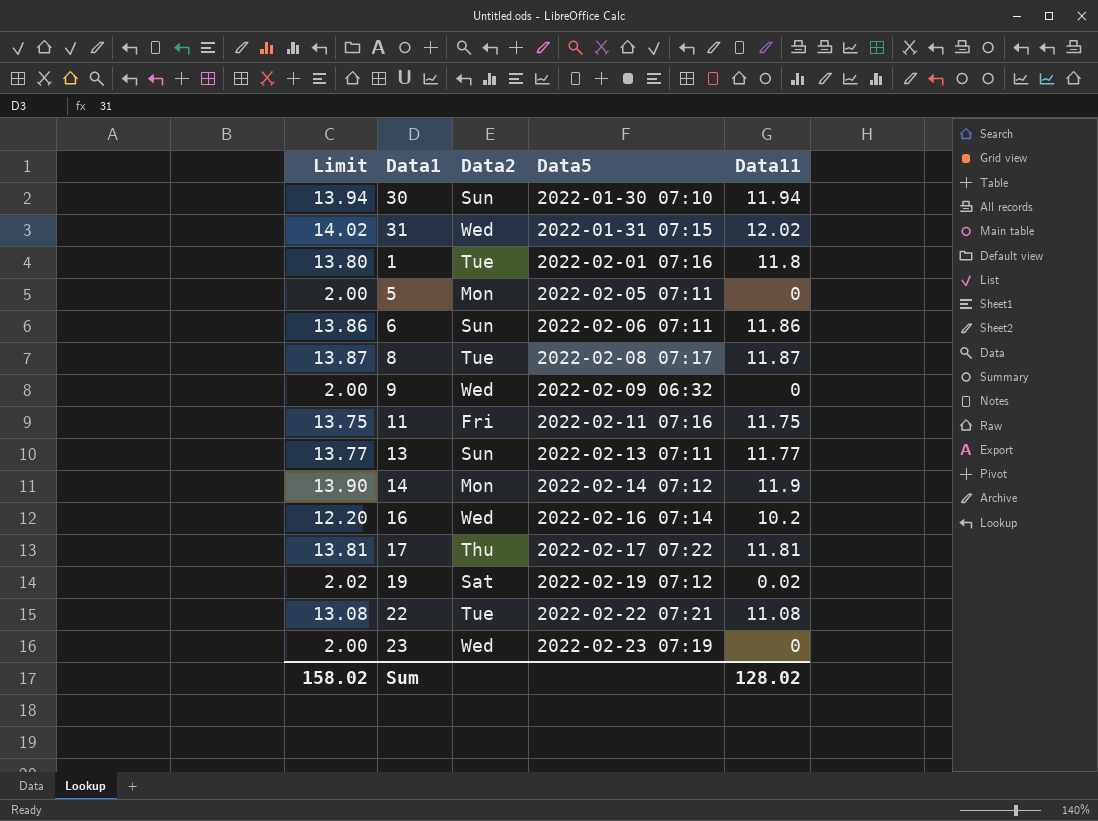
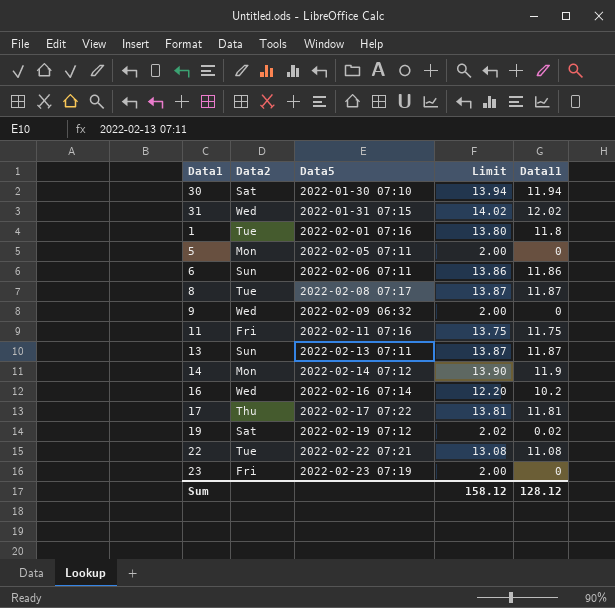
column Limit | position: 1 -> 4
30 | Data2: Sun -> Sat
13 | Limit: 13.77 -> 13.87
13 | Data11: 11.77 -> 11.87
23 | Data2: Wed -> Fri
Sum | Limit: 158.02 -> 158.12
Sum | Data11: 128.02 -> 128.12

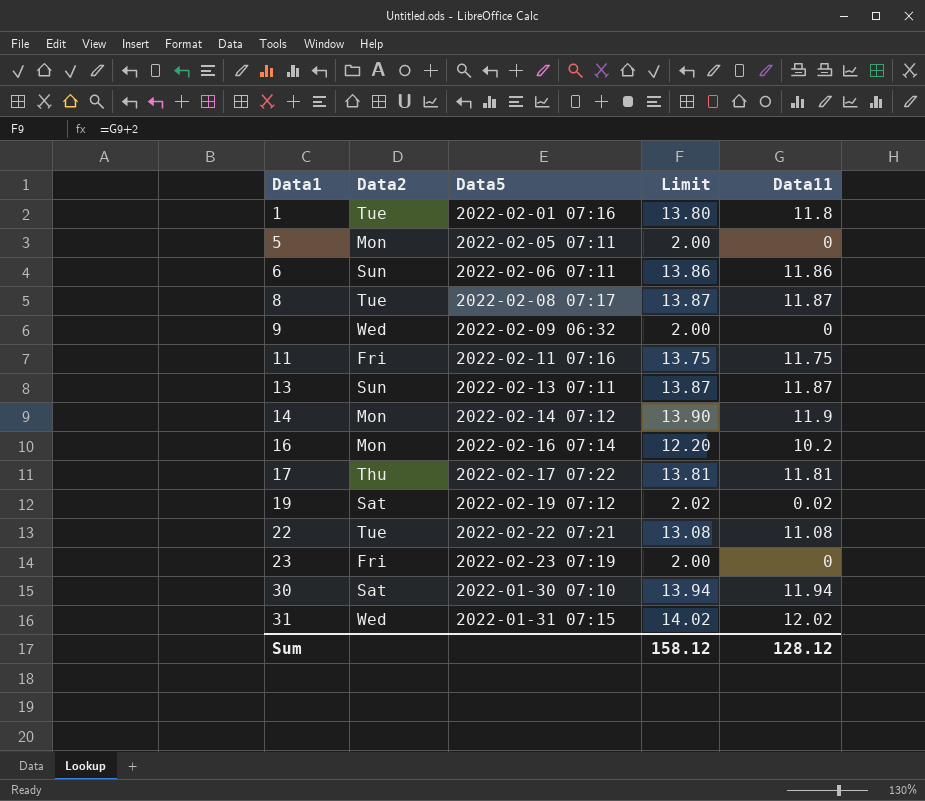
row order: Data5 ascending -> Data1 ascending
16 | Data2: Wed -> Mon

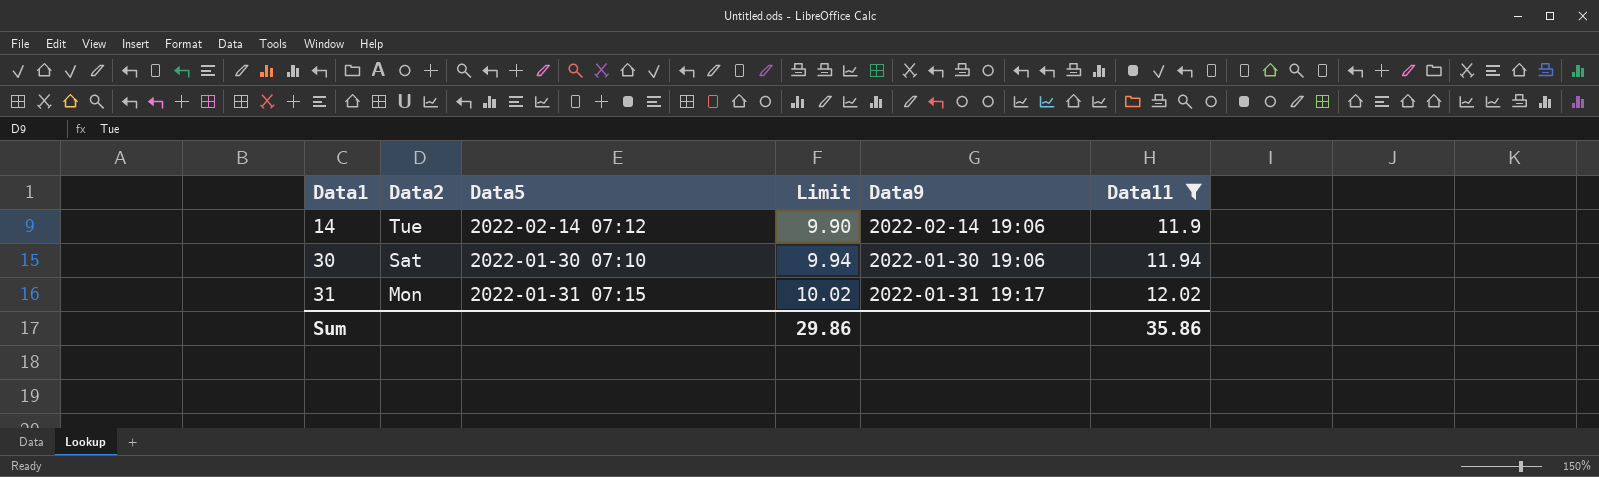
filter: none -> Data11 >= 11.9
column Limit | formula: [Data11] + 2 -> [Data11] - 2
column Data9 | position: none -> 5
14 | Data2: Mon -> Tue
31 | Data2: Wed -> Mon
Sum | Limit: 158.12 -> 29.86
Sum | Data11: 128.12 -> 35.86

